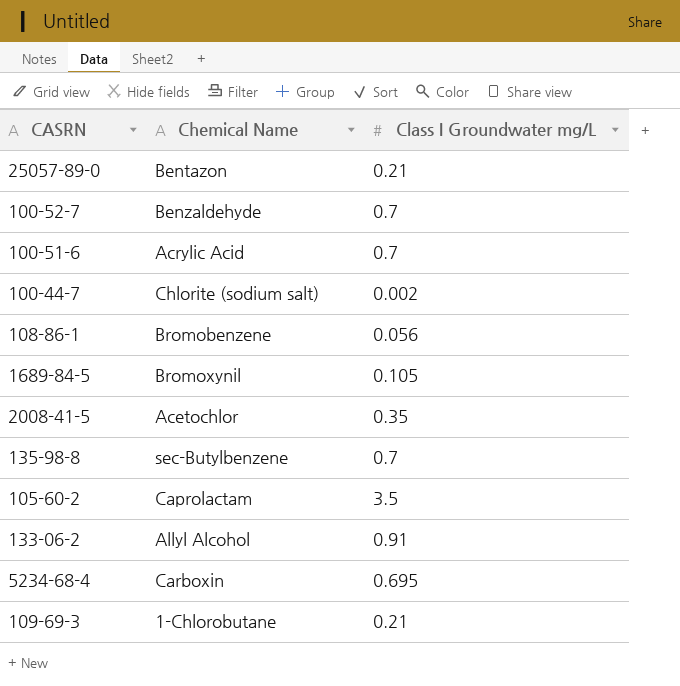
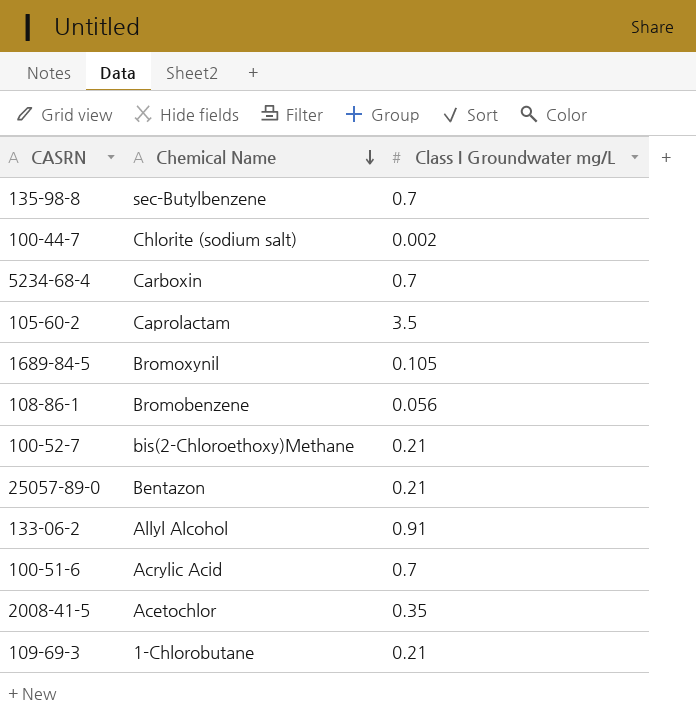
row order: none -> Chemical Name descending
5234-68-4 | Class I Groundwater mg/L: 0.695 -> 0.7
100-52-7 | Chemical Name: Benzaldehyde -> bis(2-Chloroethoxy)Methane
100-52-7 | Class I Groundwater mg/L: 0.7 -> 0.21

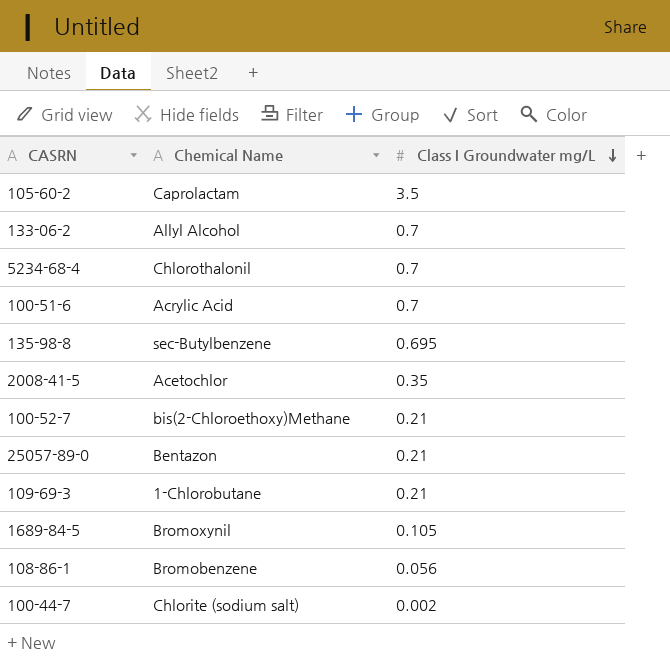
row order: Chemical Name descending -> Class I Groundwater mg/L descending
133-06-2 | Class I Groundwater mg/L: 0.91 -> 0.7
5234-68-4 | Chemical Name: Carboxin -> Chlorothalonil
135-98-8 | Class I Groundwater mg/L: 0.7 -> 0.695

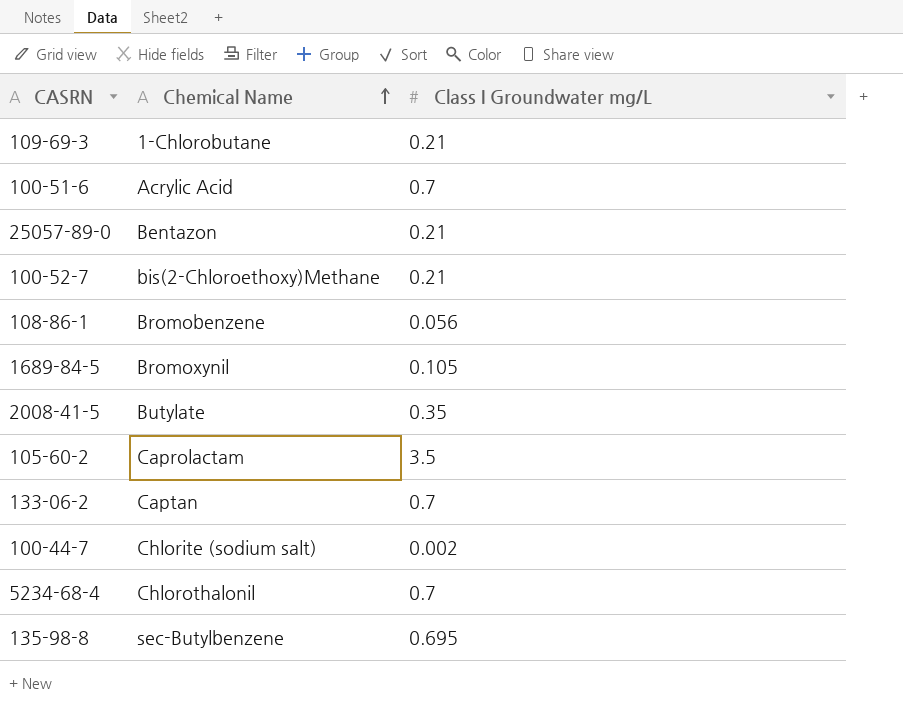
row order: Class I Groundwater mg/L descending -> Chemical Name ascending
2008-41-5 | Chemical Name: Acetochlor -> Butylate
133-06-2 | Chemical Name: Allyl Alcohol -> Captan

